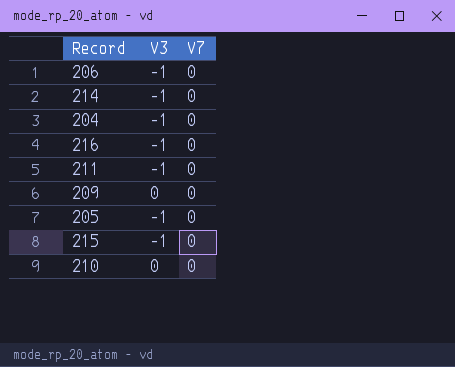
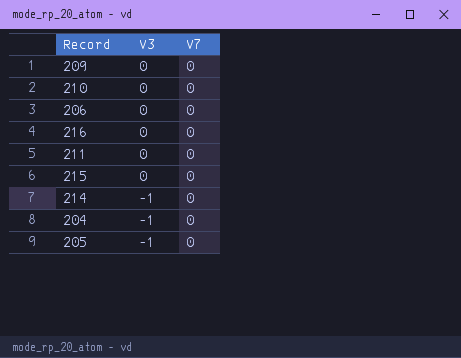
row order: none -> V3 descending
206 | V3: -1 -> 0
216 | V3: -1 -> 0
211 | V3: -1 -> 0
215 | V3: -1 -> 0

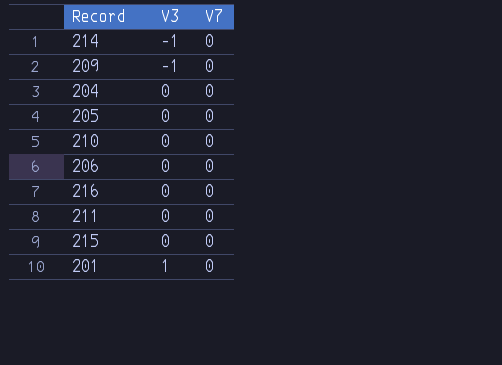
row order: V3 descending -> V3 ascending
209 | V3: 0 -> -1
204 | V3: -1 -> 0
205 | V3: -1 -> 0
row 201: none -> 1 | 0

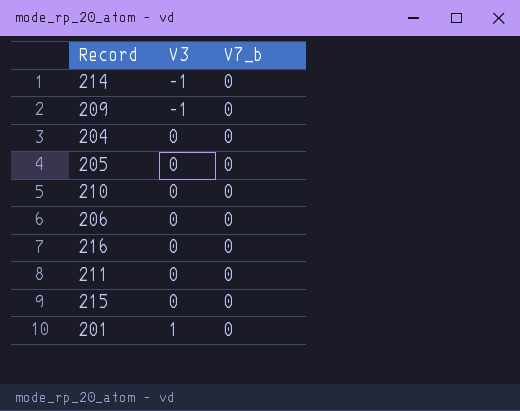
column name: V7 -> V7_b

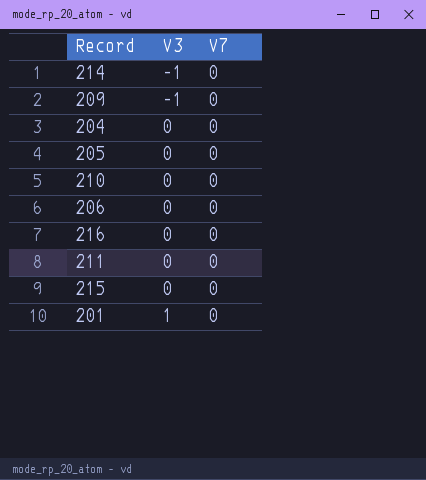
column name: V7_b -> V7

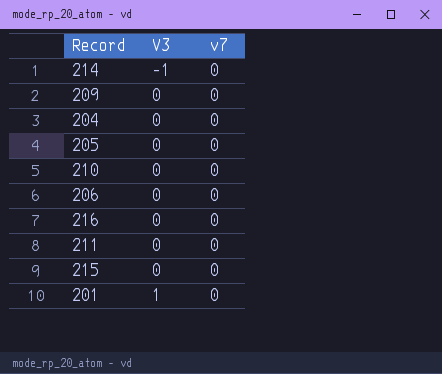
column name: V7 -> v7
209 | V3: -1 -> 0

